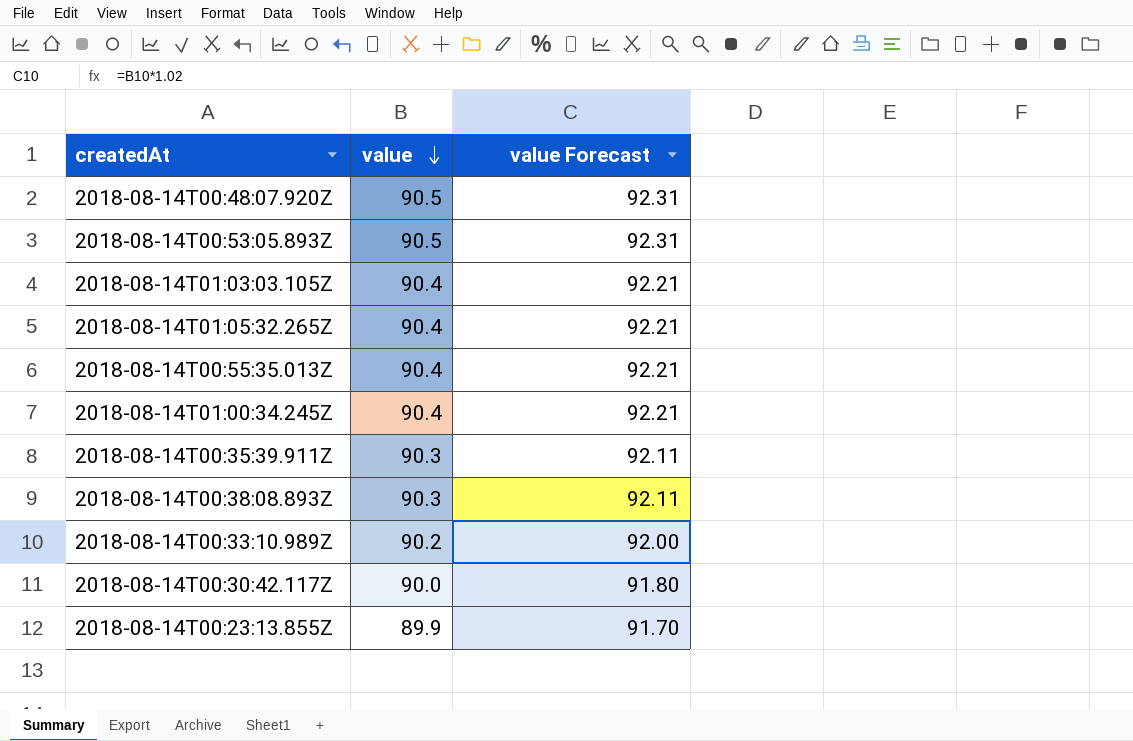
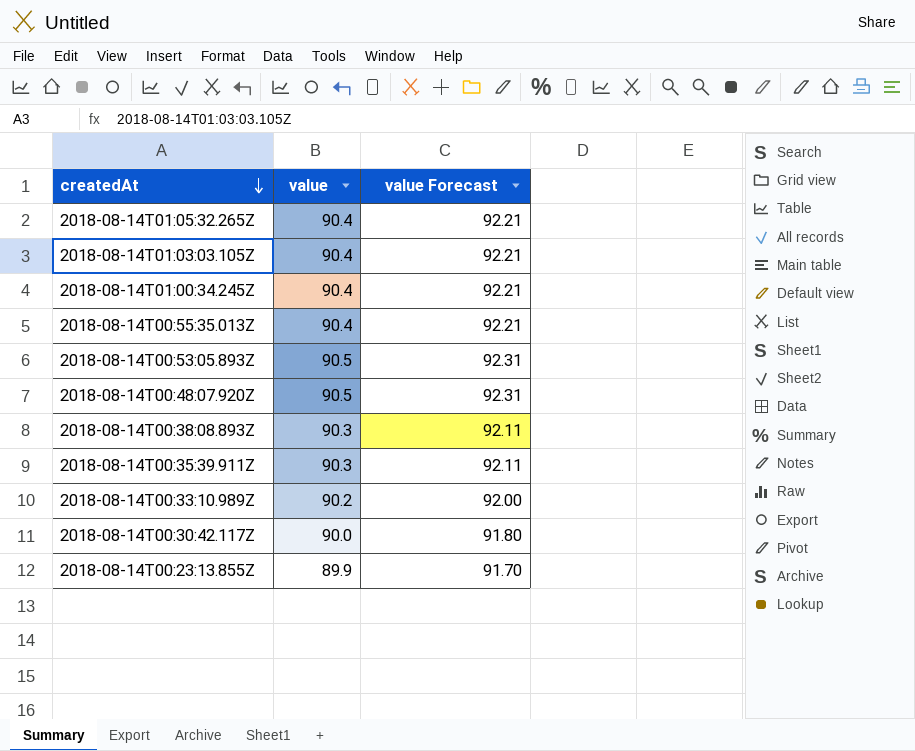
row order: value descending -> createdAt descending

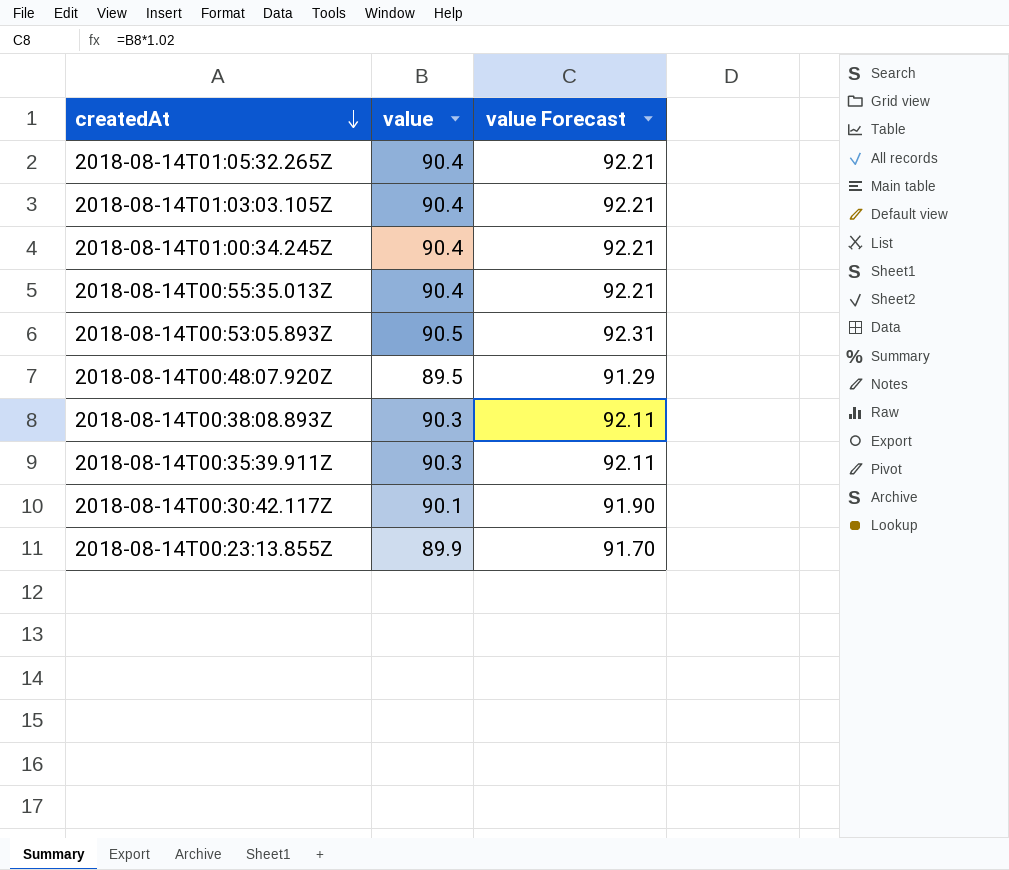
row 2018-08-14T00:33:10.989Z: 90.2 | 92.00 -> none
2018-08-14T00:48:07.920Z | value: 90.5 -> 89.5
2018-08-14T00:48:07.920Z | value Forecast: 92.31 -> 91.29
2018-08-14T00:30:42.117Z | value: 90.0 -> 90.1
2018-08-14T00:30:42.117Z | value Forecast: 91.80 -> 91.90

